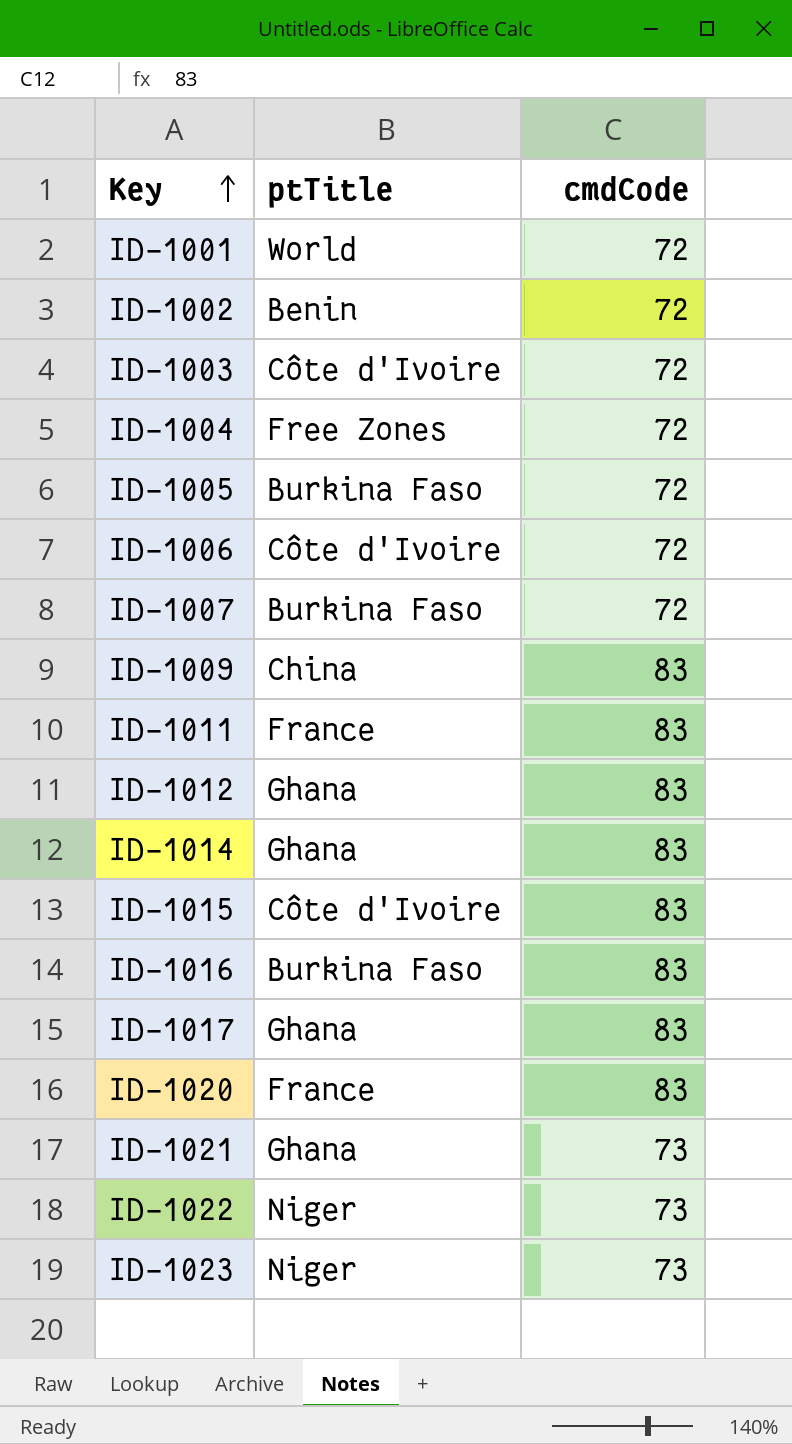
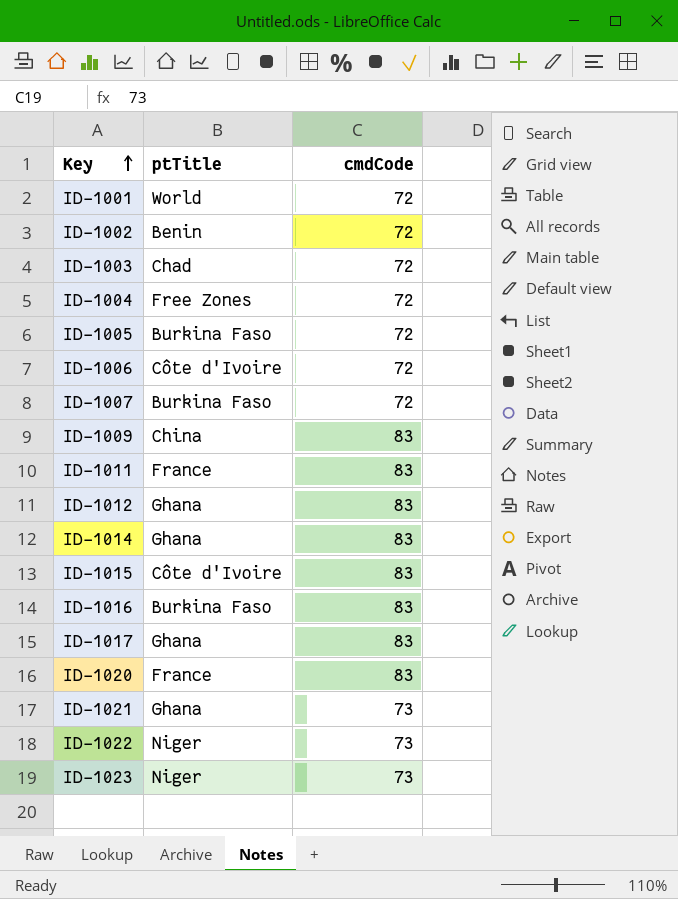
ID-1003 | ptTitle: Côte d'Ivoire -> Chad

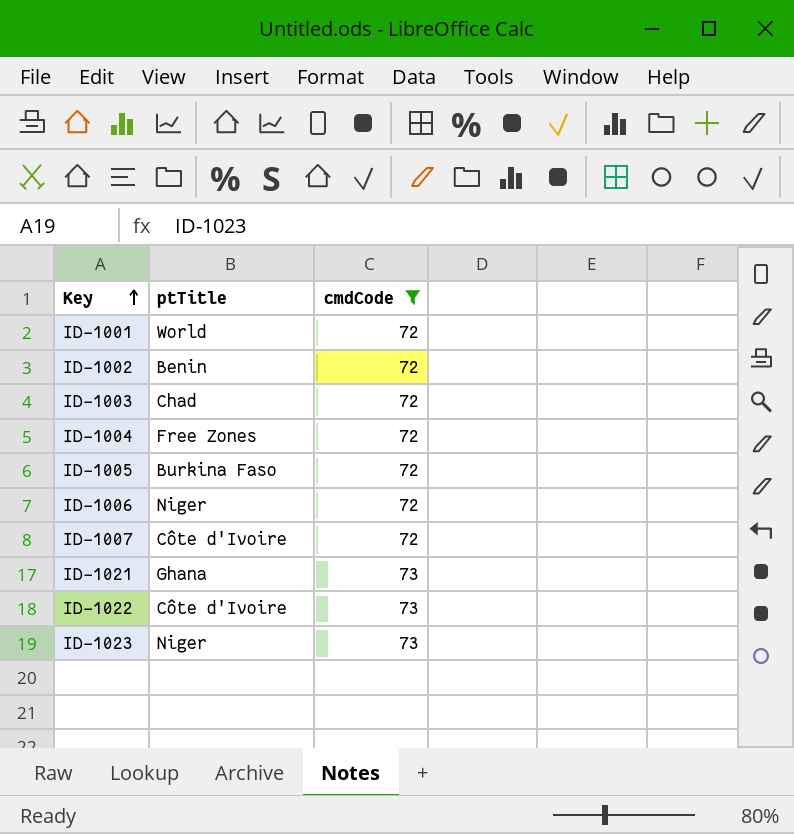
filter: none -> cmdCode != 83
ID-1006 | ptTitle: Côte d'Ivoire -> Niger
ID-1007 | ptTitle: Burkina Faso -> Côte d'Ivoire
ID-1022 | ptTitle: Niger -> Côte d'Ivoire

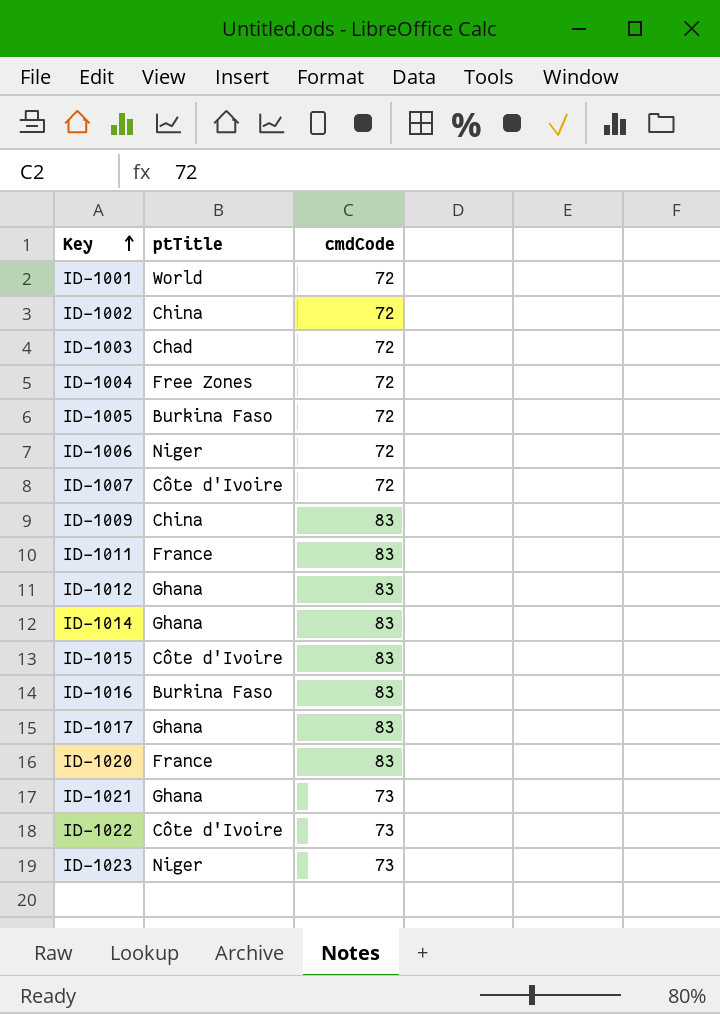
filter: cmdCode != 83 -> none
ID-1002 | ptTitle: Benin -> China

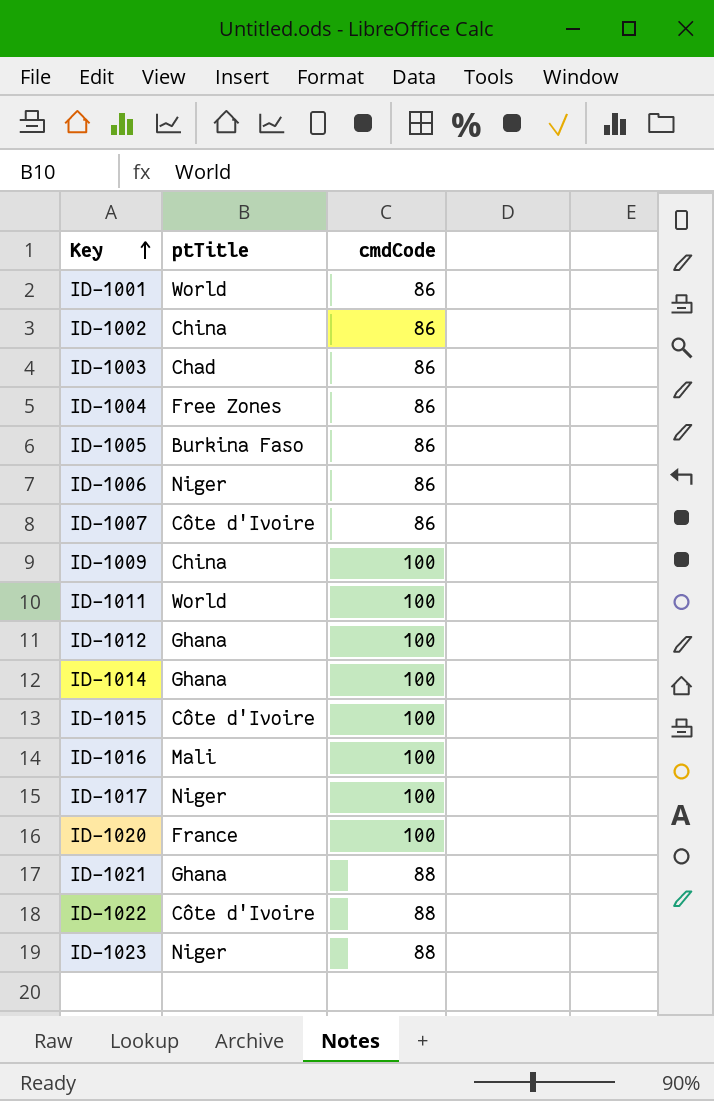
ID-1001 | cmdCode: 72 -> 86
ID-1002 | cmdCode: 72 -> 86
ID-1003 | cmdCode: 72 -> 86
ID-1004 | cmdCode: 72 -> 86
ID-1005 | cmdCode: 72 -> 86
ID-1006 | cmdCode: 72 -> 86
ID-1007 | cmdCode: 72 -> 86
ID-1009 | cmdCode: 83 -> 100
ID-1011 | ptTitle: France -> World
ID-1011 | cmdCode: 83 -> 100
ID-1012 | cmdCode: 83 -> 100
ID-1014 | cmdCode: 83 -> 100
ID-1015 | cmdCode: 83 -> 100
ID-1016 | ptTitle: Burkina Faso -> Mali
ID-1016 | cmdCode: 83 -> 100
ID-1017 | ptTitle: Ghana -> Niger
ID-1017 | cmdCode: 83 -> 100
ID-1020 | cmdCode: 83 -> 100
ID-1021 | cmdCode: 73 -> 88
ID-1022 | cmdCode: 73 -> 88
ID-1023 | cmdCode: 73 -> 88

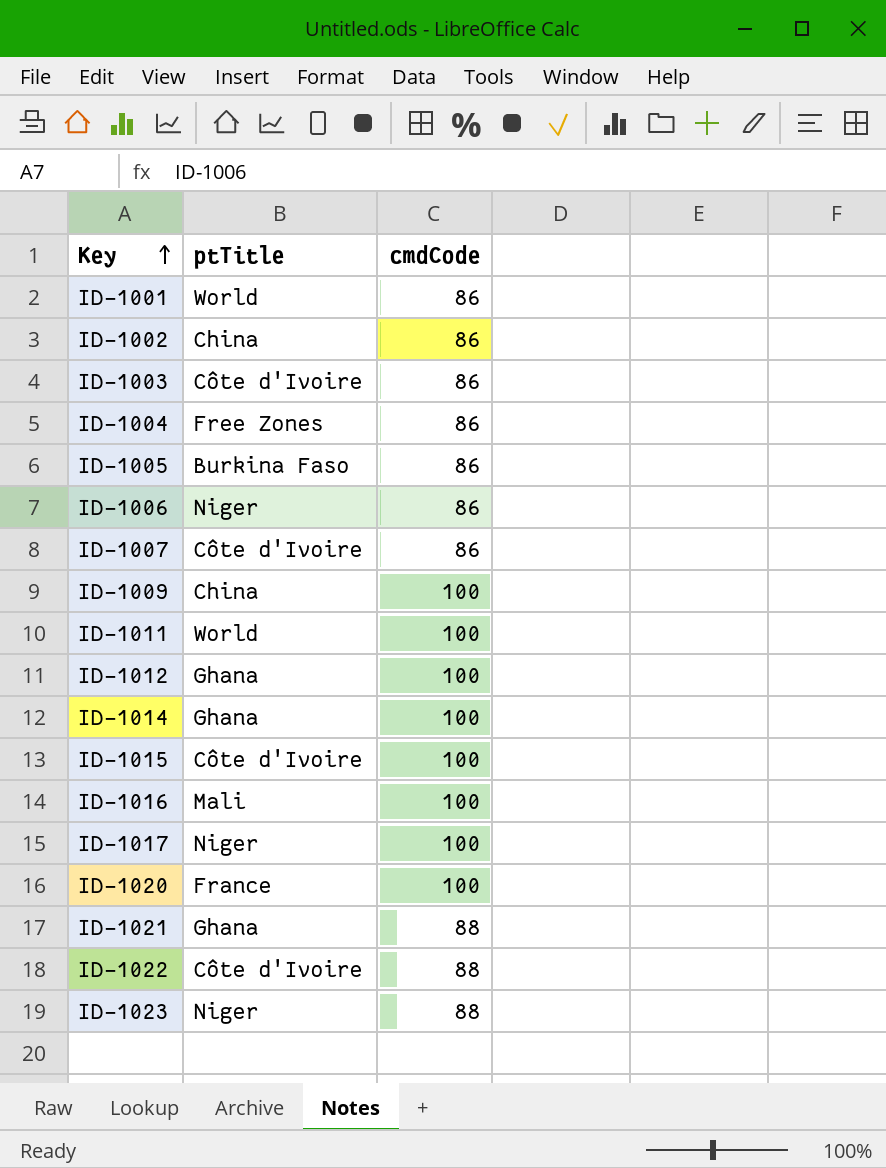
ID-1003 | ptTitle: Chad -> Côte d'Ivoire

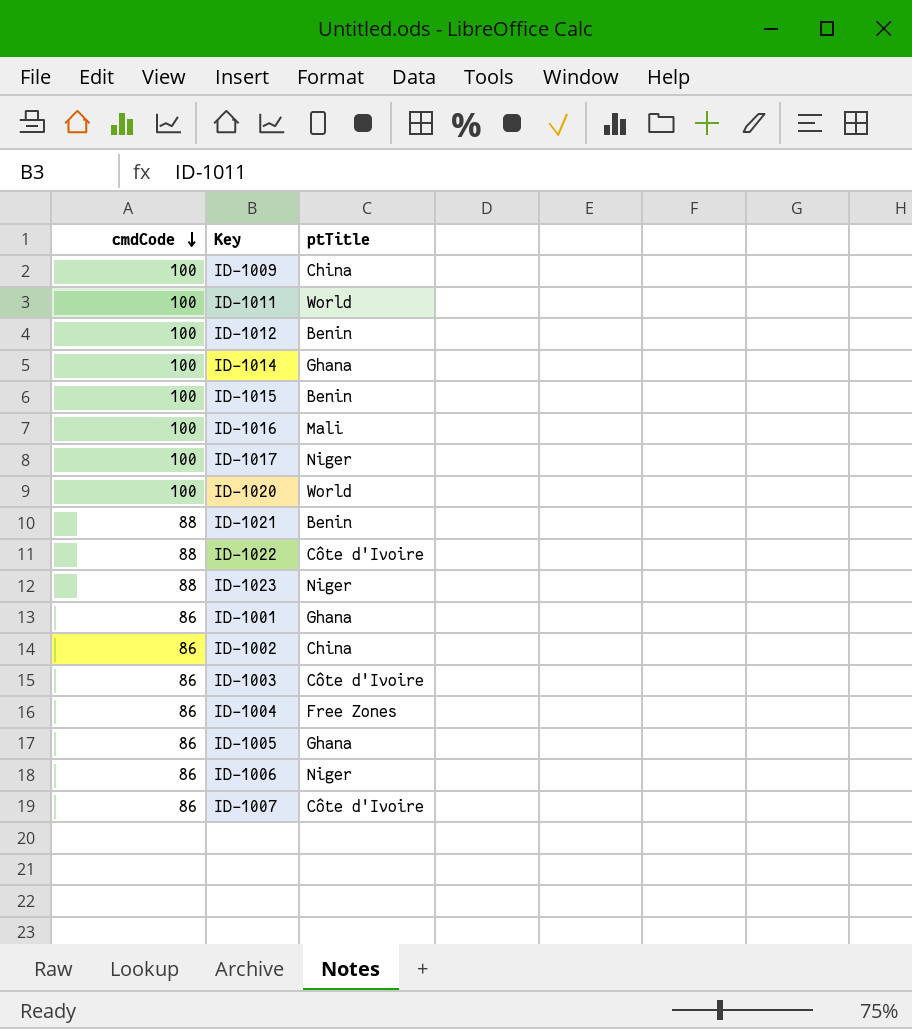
row order: Key ascending -> cmdCode descending
column cmdCode | position: 3 -> 1
ID-1012 | ptTitle: Ghana -> Benin
ID-1015 | ptTitle: Côte d'Ivoire -> Benin
ID-1020 | ptTitle: France -> World
ID-1021 | ptTitle: Ghana -> Benin
ID-1001 | ptTitle: World -> Ghana
ID-1005 | ptTitle: Burkina Faso -> Ghana

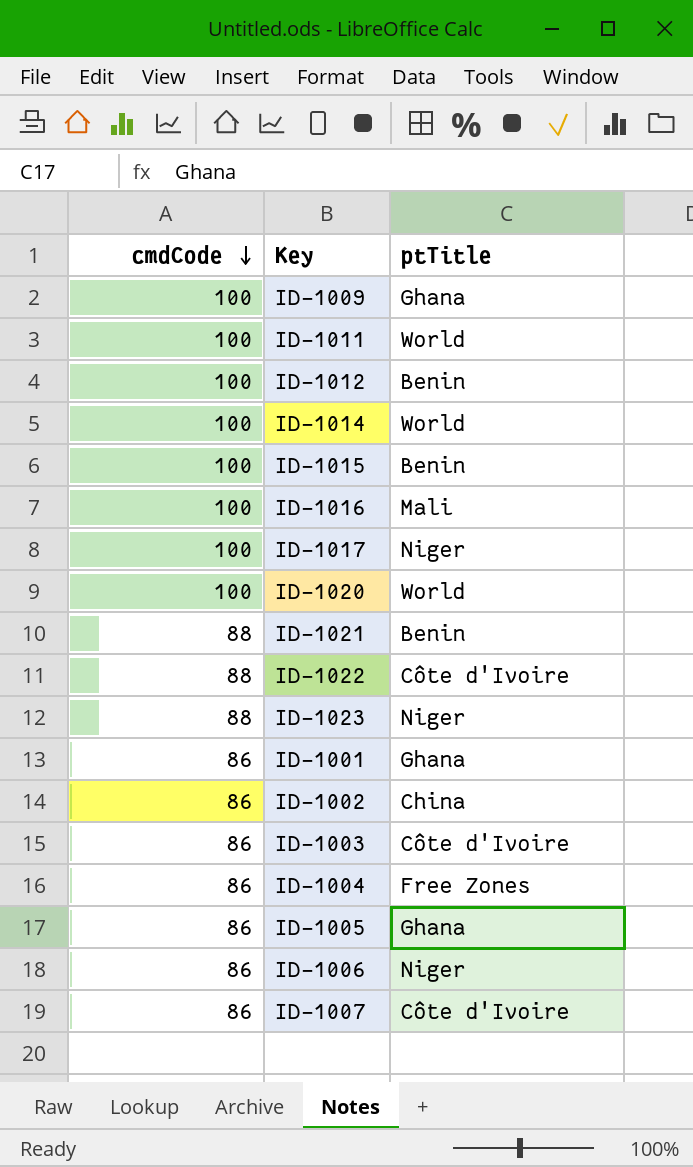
ID-1009 | ptTitle: China -> Ghana
ID-1014 | ptTitle: Ghana -> World

